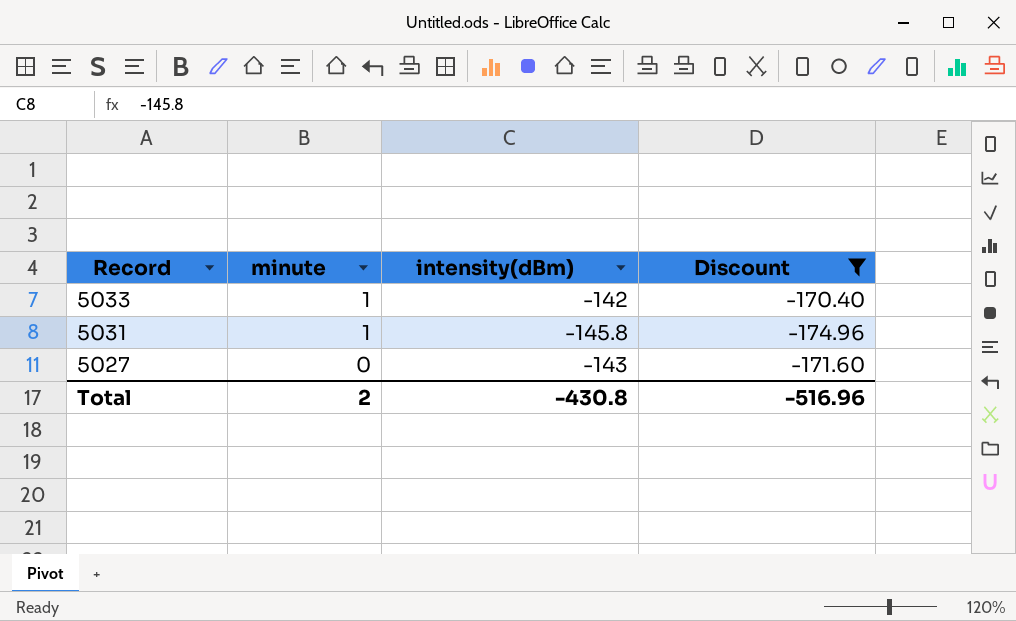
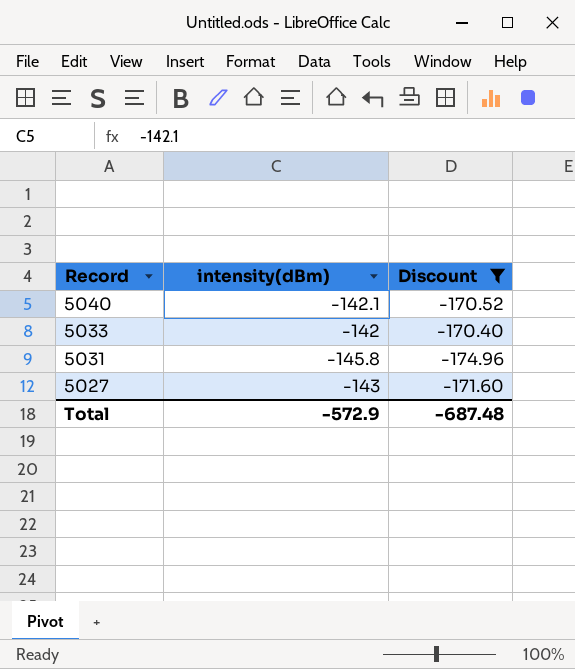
column minute | position: 2 -> none
row 5040: none -> -142.1 | -170.52
Total | intensity(dBm): -430.8 -> -572.9
Total | Discount: -516.96 -> -687.48

